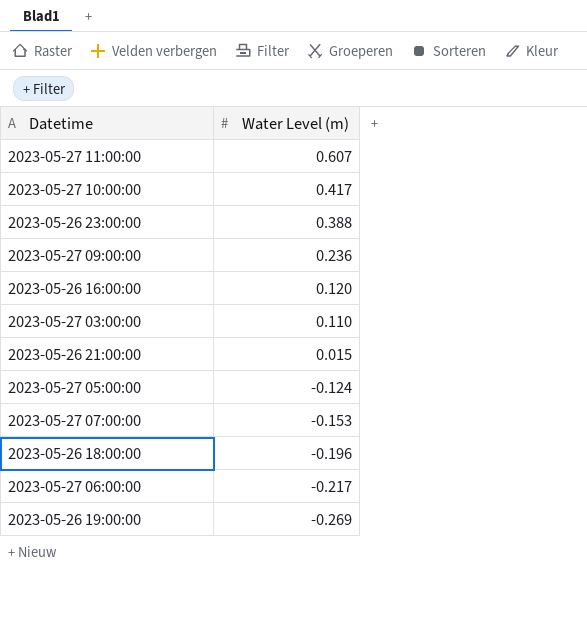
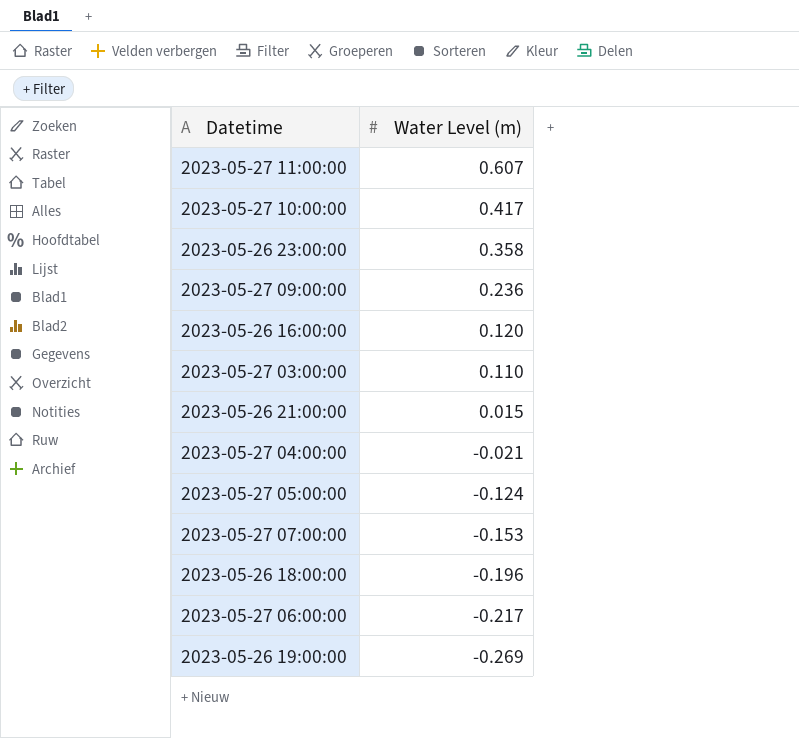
2023-05-26 23:00:00 | Water Level (m): 0.388 -> 0.358
row 2023-05-27 04:00:00: none -> -0.021

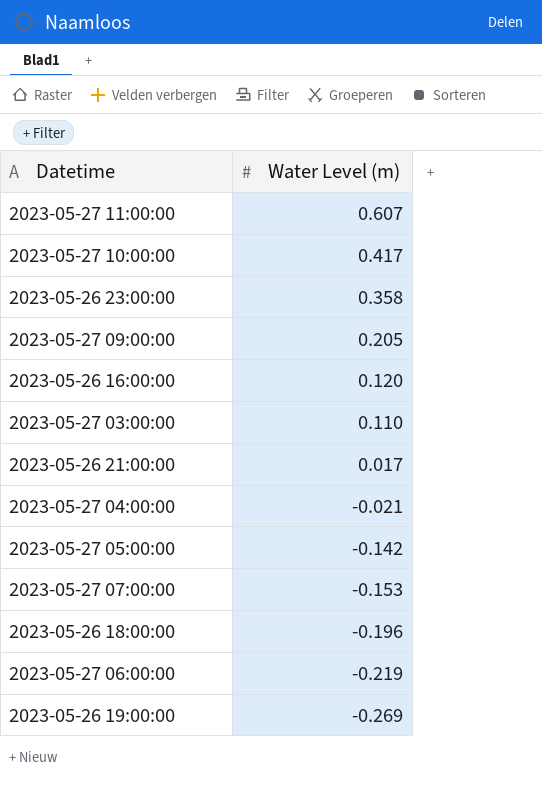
2023-05-27 09:00:00 | Water Level (m): 0.236 -> 0.205
2023-05-26 21:00:00 | Water Level (m): 0.015 -> 0.017
2023-05-27 05:00:00 | Water Level (m): -0.124 -> -0.142
2023-05-27 06:00:00 | Water Level (m): -0.217 -> -0.219

